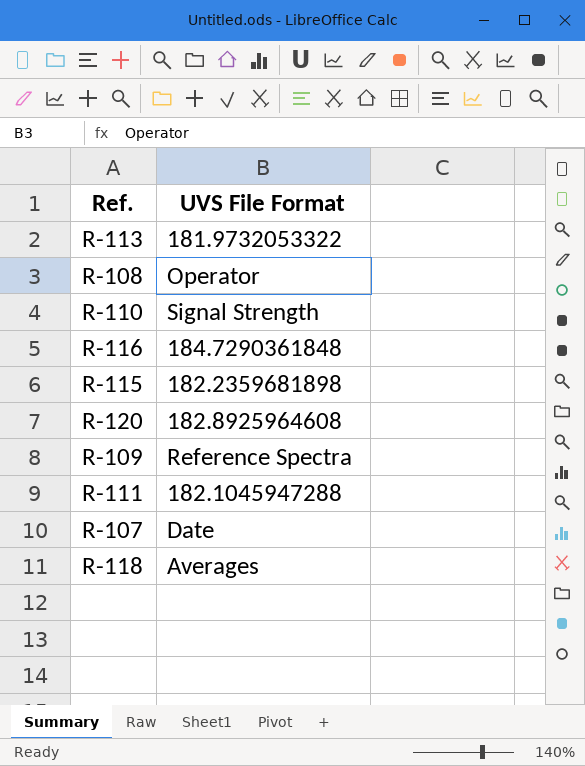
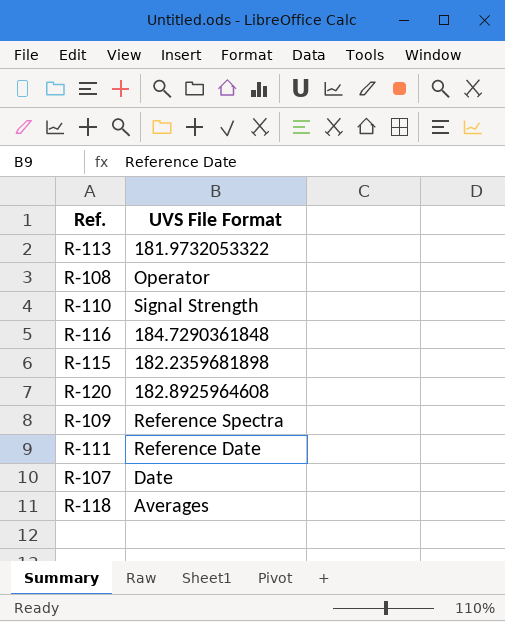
R-111 | UVS File Format: 182.1045947288 -> Reference Date

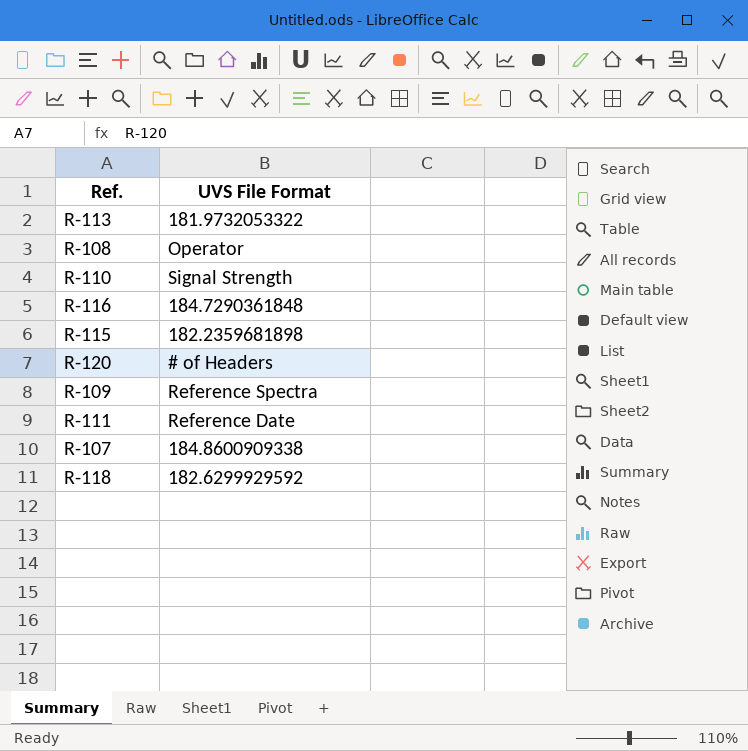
R-120 | UVS File Format: 182.8925964608 -> # of Headers
R-107 | UVS File Format: Date -> 184.8600909338
R-118 | UVS File Format: Averages -> 182.6299929592

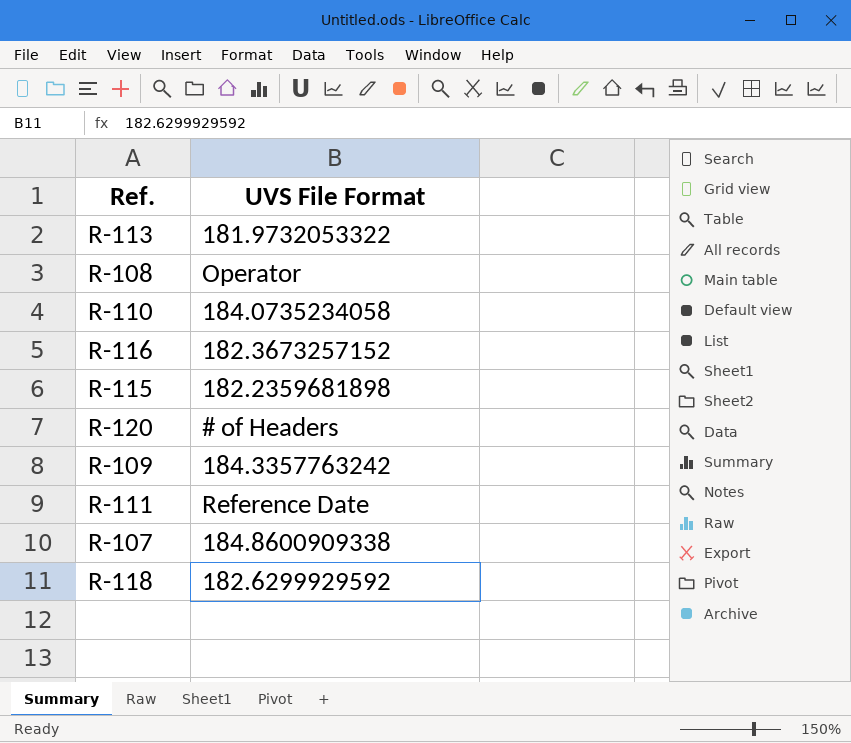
R-110 | UVS File Format: Signal Strength -> 184.0735234058
R-116 | UVS File Format: 184.7290361848 -> 182.3673257152
R-109 | UVS File Format: Reference Spectra -> 184.3357763242

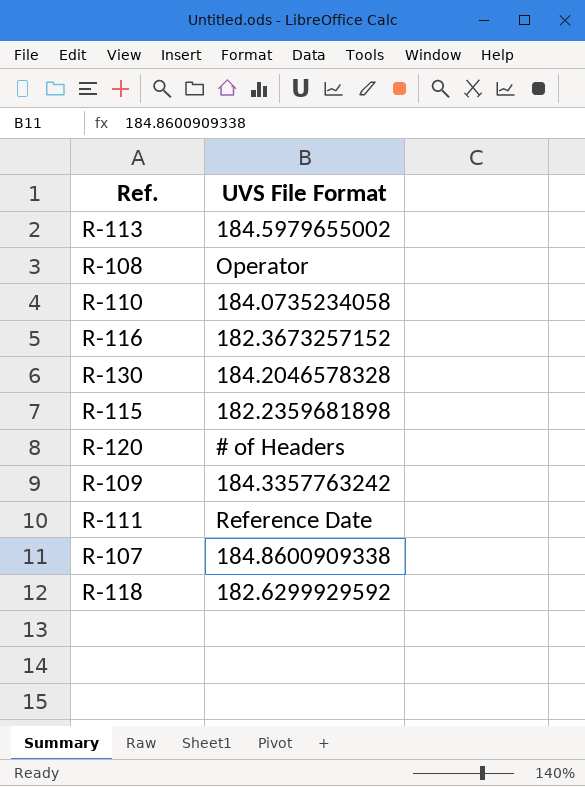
R-113 | UVS File Format: 181.9732053322 -> 184.5979655002
row R-130: none -> 184.2046578328

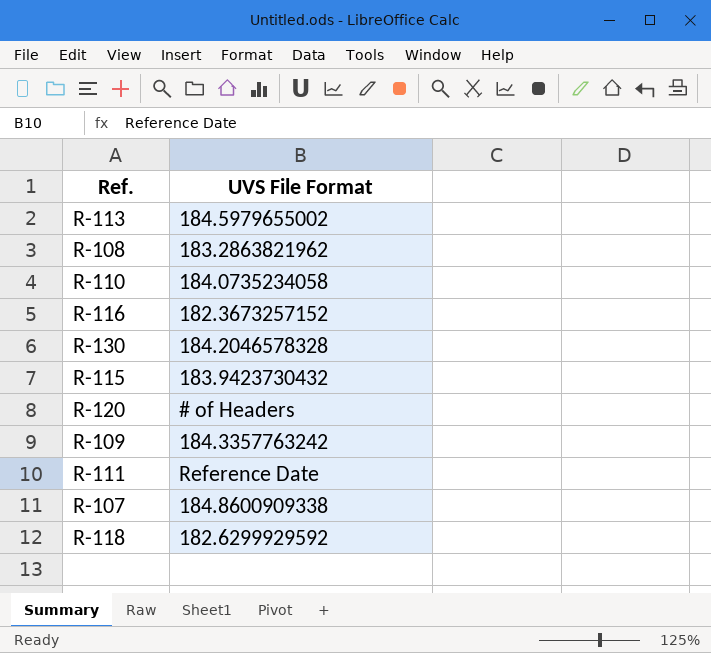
R-108 | UVS File Format: Operator -> 183.2863821962
R-115 | UVS File Format: 182.2359681898 -> 183.9423730432

